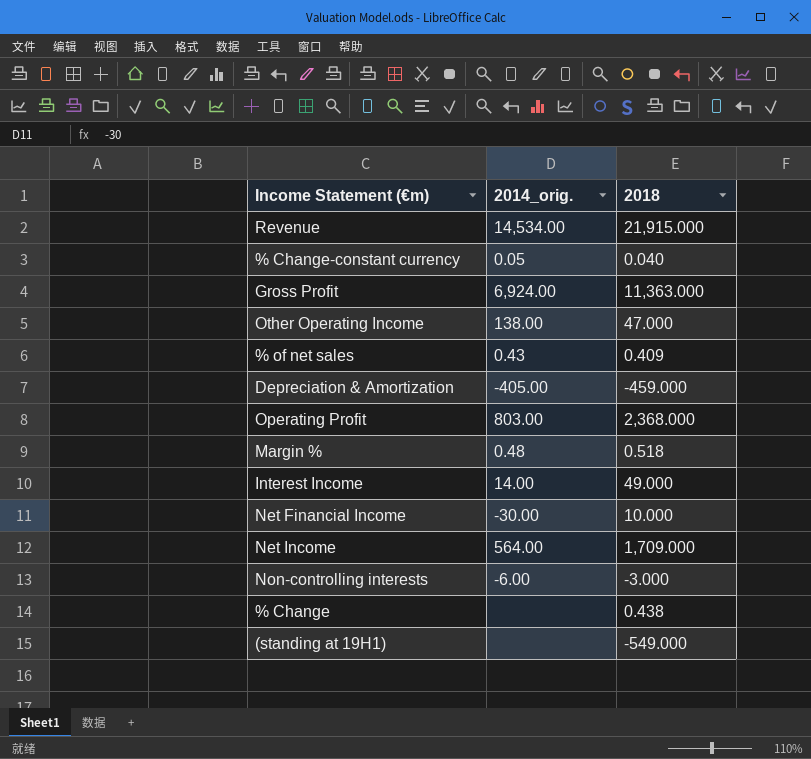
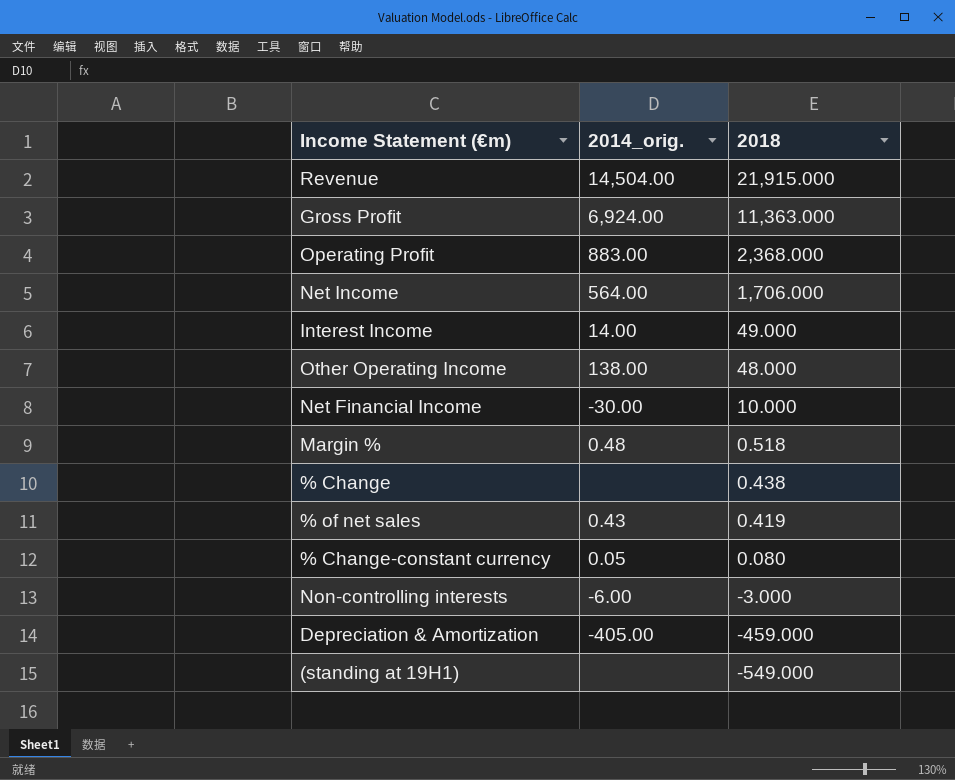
row order: none -> 2018 descending
Revenue | 2014_orig.: 14,534.00 -> 14,504.00
Operating Profit | 2014_orig.: 803.00 -> 883.00
Net Income | 2018: 1,709.000 -> 1,706.000
Other Operating Income | 2018: 47.000 -> 48.000
% of net sales | 2018: 0.409 -> 0.419
% Change-constant currency | 2018: 0.040 -> 0.080

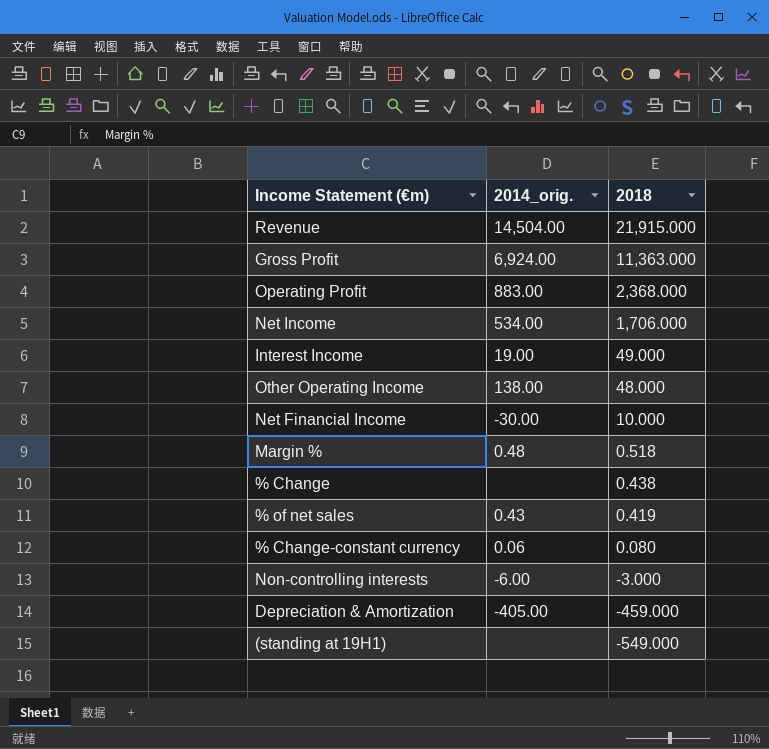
Net Income | 2014_orig.: 564.00 -> 534.00
Interest Income | 2014_orig.: 14.00 -> 19.00
% Change-constant currency | 2014_orig.: 0.05 -> 0.06

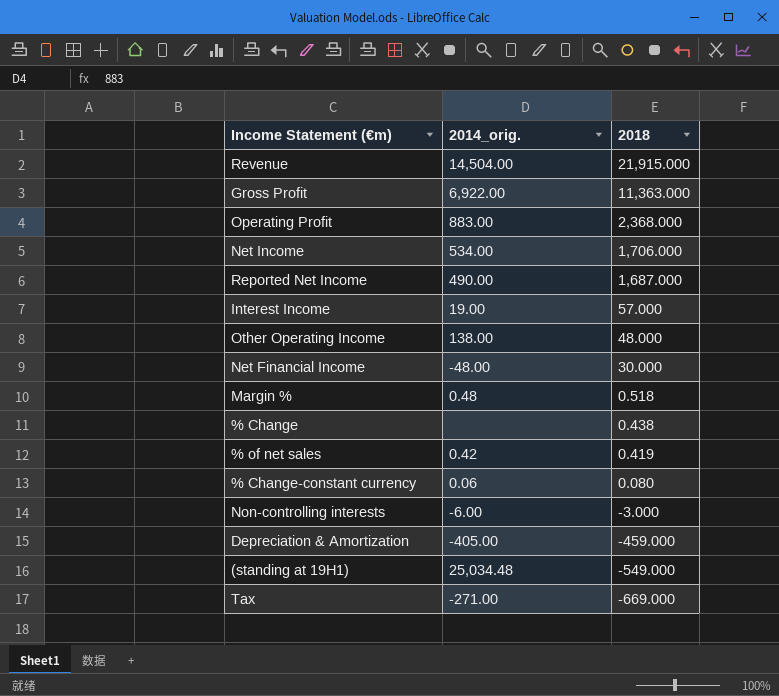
Gross Profit | 2014_orig.: 6,924.00 -> 6,922.00
row Reported Net Income: none -> 490.00 | 1,687.000
Interest Income | 2018: 49.000 -> 57.000
Net Financial Income | 2014_orig.: -30.00 -> -48.00
Net Financial Income | 2018: 10.000 -> 30.000
% of net sales | 2014_orig.: 0.43 -> 0.42
(standing at 19H1) | 2014_orig.: none -> 25,034.48
row Tax: none -> -271.00 | -669.000

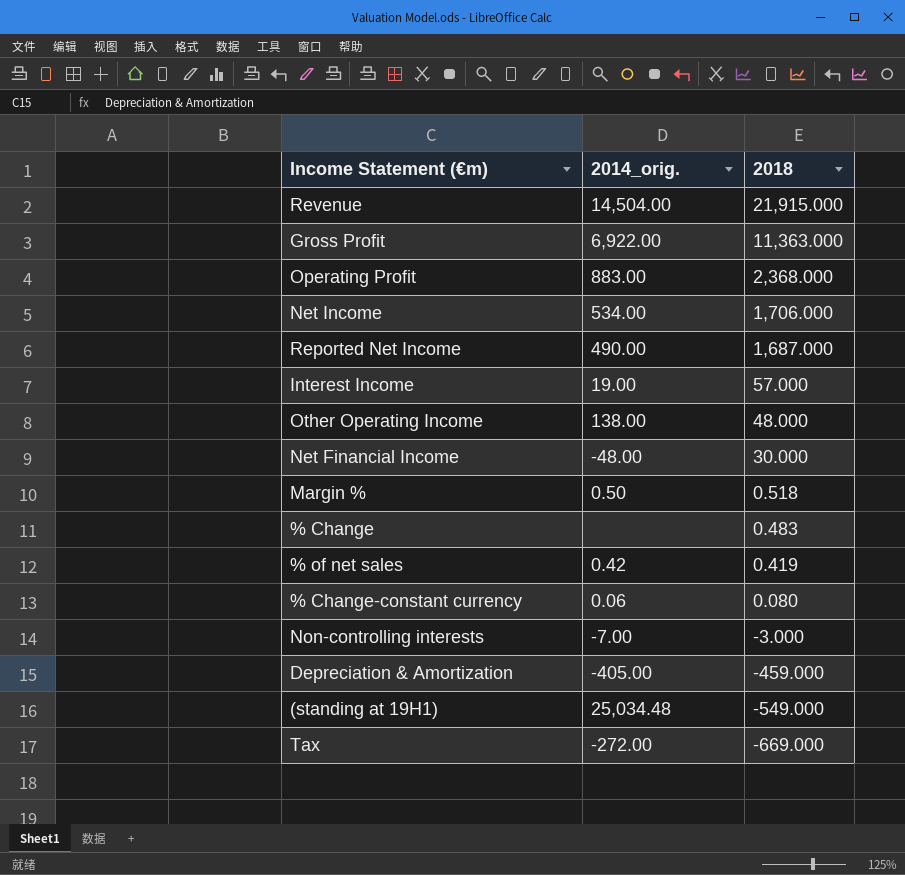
Margin % | 2014_orig.: 0.48 -> 0.50
% Change | 2018: 0.438 -> 0.483
Non-controlling interests | 2014_orig.: -6.00 -> -7.00
Tax | 2014_orig.: -271.00 -> -272.00

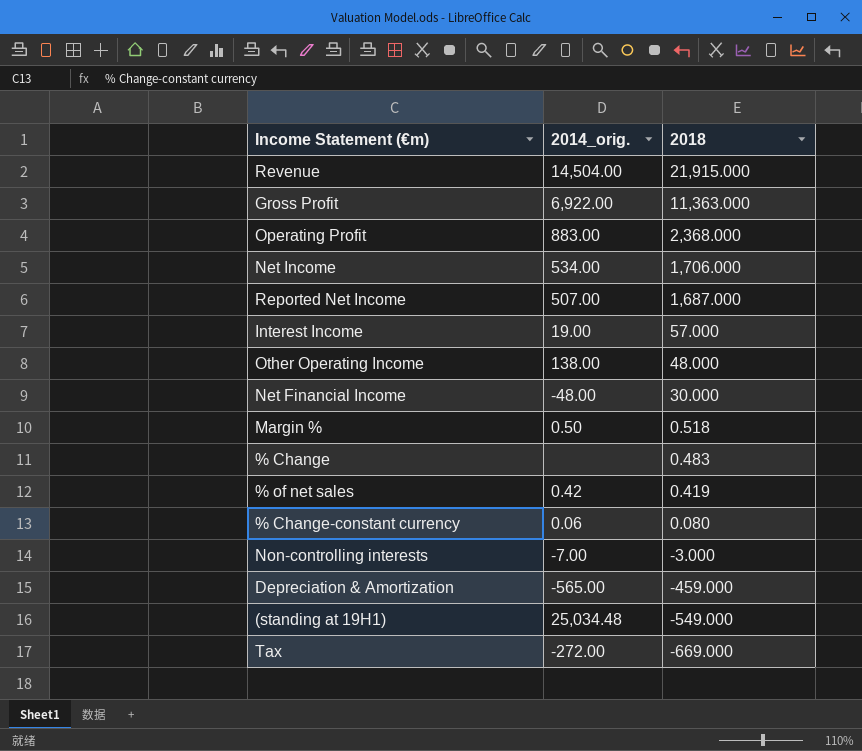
Reported Net Income | 2014_orig.: 490.00 -> 507.00
Depreciation & Amortization | 2014_orig.: -405.00 -> -565.00

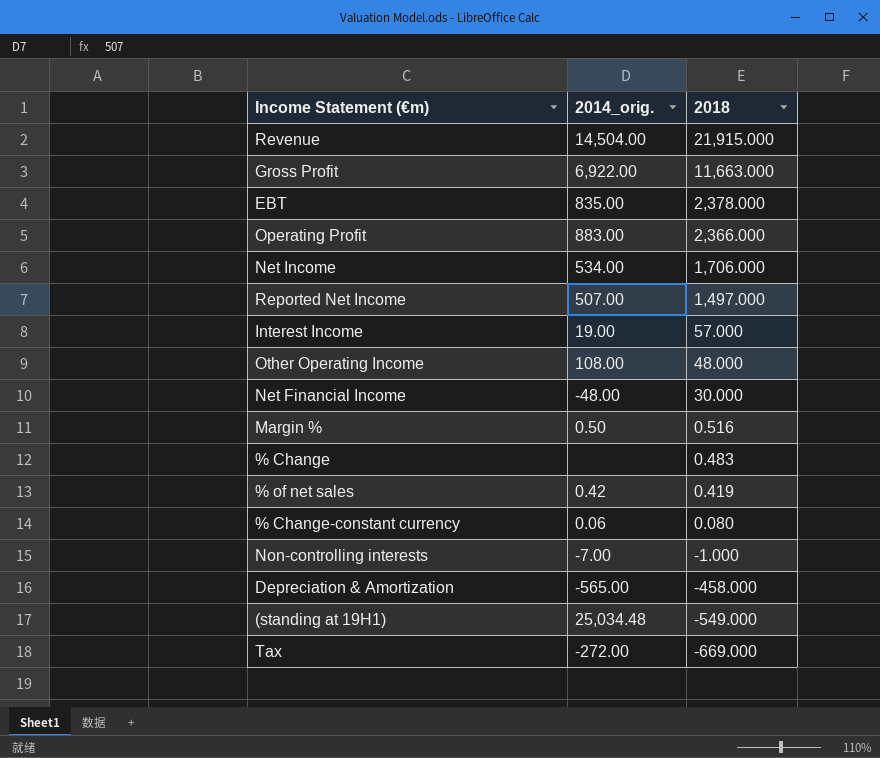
Gross Profit | 2018: 11,363.000 -> 11,663.000
row EBT: none -> 835.00 | 2,378.000
Operating Profit | 2018: 2,368.000 -> 2,366.000
Reported Net Income | 2018: 1,687.000 -> 1,497.000
Other Operating Income | 2014_orig.: 138.00 -> 108.00
Margin % | 2018: 0.518 -> 0.516
Non-controlling interests | 2018: -3.000 -> -1.000
Depreciation & Amortization | 2018: -459.000 -> -458.000

